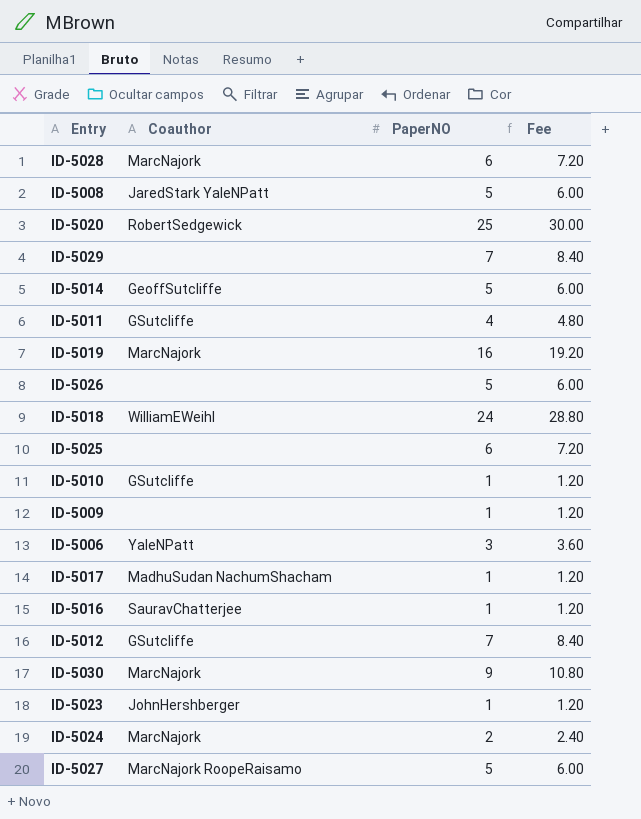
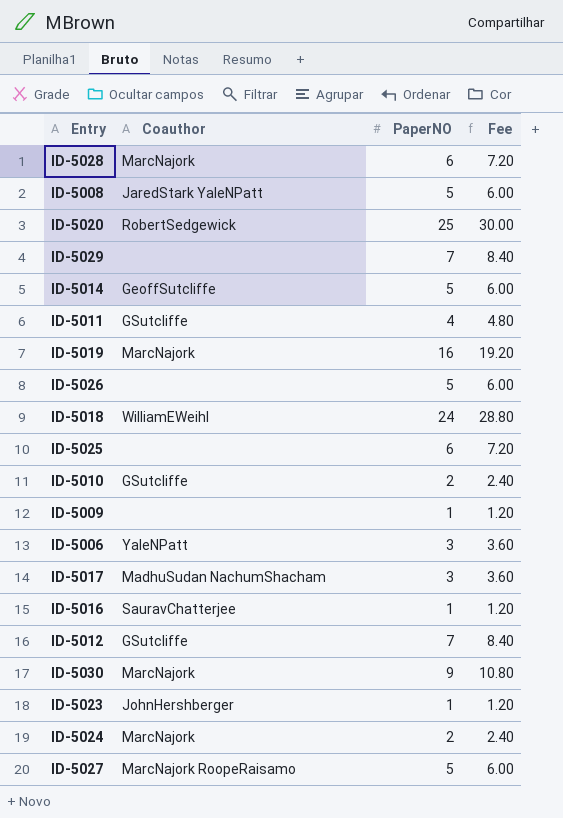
ID-5010 | PaperNO: 1 -> 2
ID-5010 | Fee: 1.20 -> 2.40
ID-5017 | PaperNO: 1 -> 3
ID-5017 | Fee: 1.20 -> 3.60

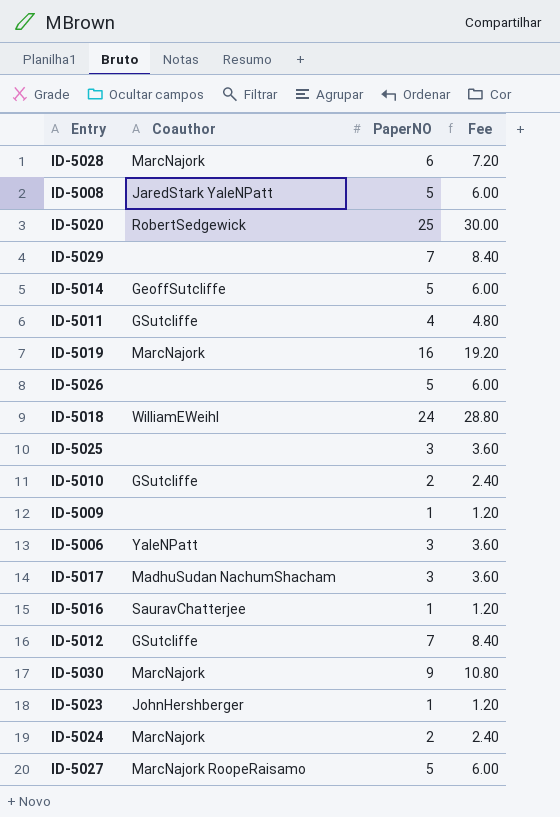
ID-5025 | PaperNO: 6 -> 3
ID-5025 | Fee: 7.20 -> 3.60

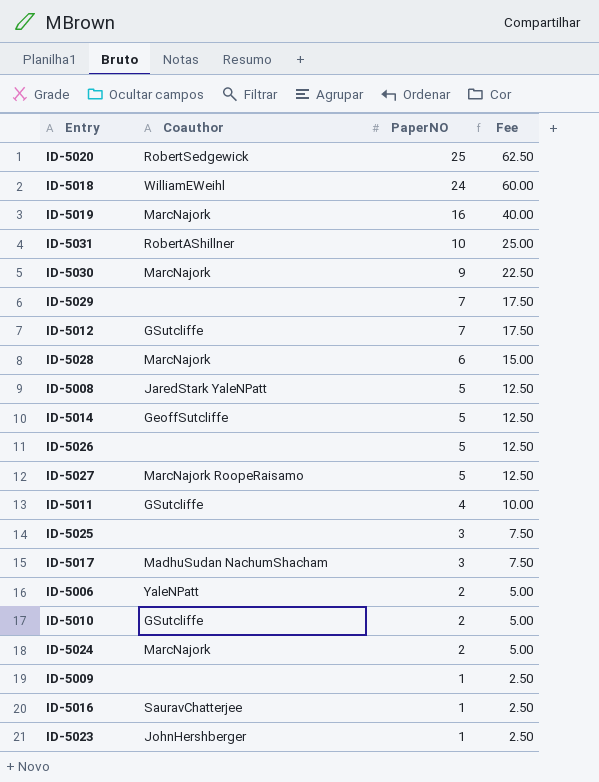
row order: none -> PaperNO descending
column Fee | formula: [PaperNO] * 1.2 -> [PaperNO] * 2.5
row ID-5031: none -> RobertAShillner | 10 | 25.00
ID-5006 | PaperNO: 3 -> 2

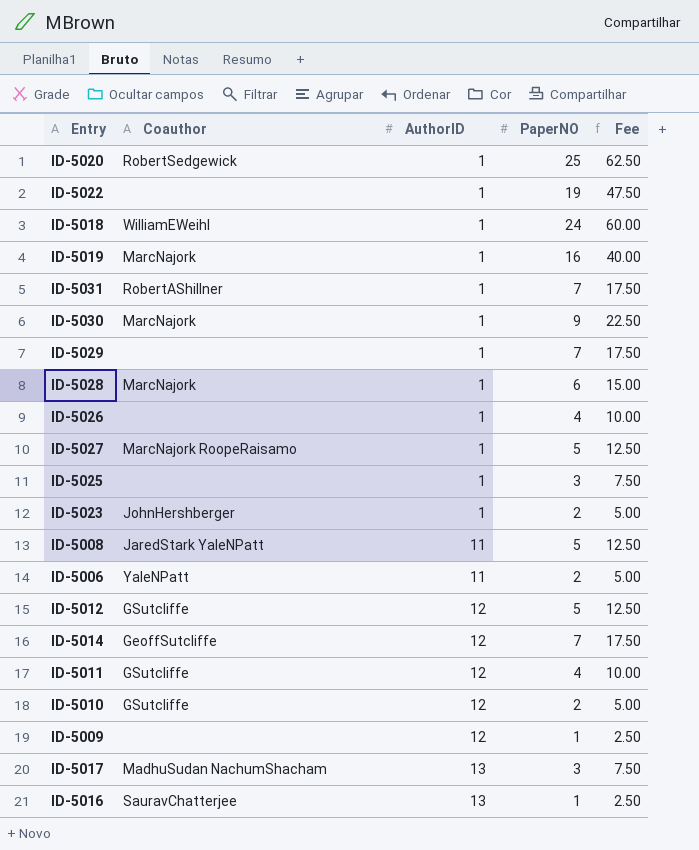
row order: PaperNO descending -> AuthorID ascending
column AuthorID | position: none -> 3
row ID-5024: MarcNajork | 2 | 5.00 -> none
row ID-5022: none -> none | 1 | 19 | 47.50
ID-5031 | PaperNO: 10 -> 7
ID-5031 | Fee: 25.00 -> 17.50
ID-5026 | PaperNO: 5 -> 4
ID-5026 | Fee: 12.50 -> 10.00
ID-5023 | PaperNO: 1 -> 2
ID-5023 | Fee: 2.50 -> 5.00
ID-5012 | PaperNO: 7 -> 5
ID-5012 | Fee: 17.50 -> 12.50
ID-5014 | PaperNO: 5 -> 7
ID-5014 | Fee: 12.50 -> 17.50

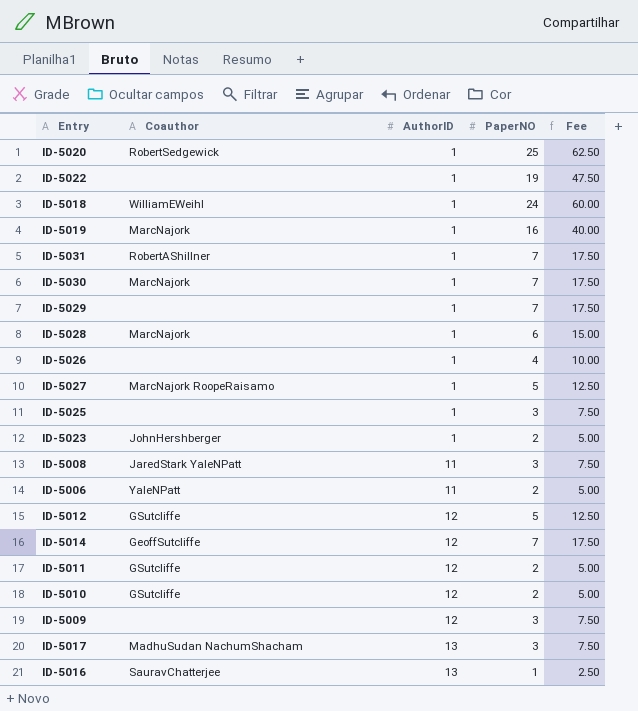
ID-5030 | PaperNO: 9 -> 7
ID-5030 | Fee: 22.50 -> 17.50
ID-5008 | PaperNO: 5 -> 3
ID-5008 | Fee: 12.50 -> 7.50
ID-5011 | PaperNO: 4 -> 2
ID-5011 | Fee: 10.00 -> 5.00
ID-5009 | PaperNO: 1 -> 3
ID-5009 | Fee: 2.50 -> 7.50

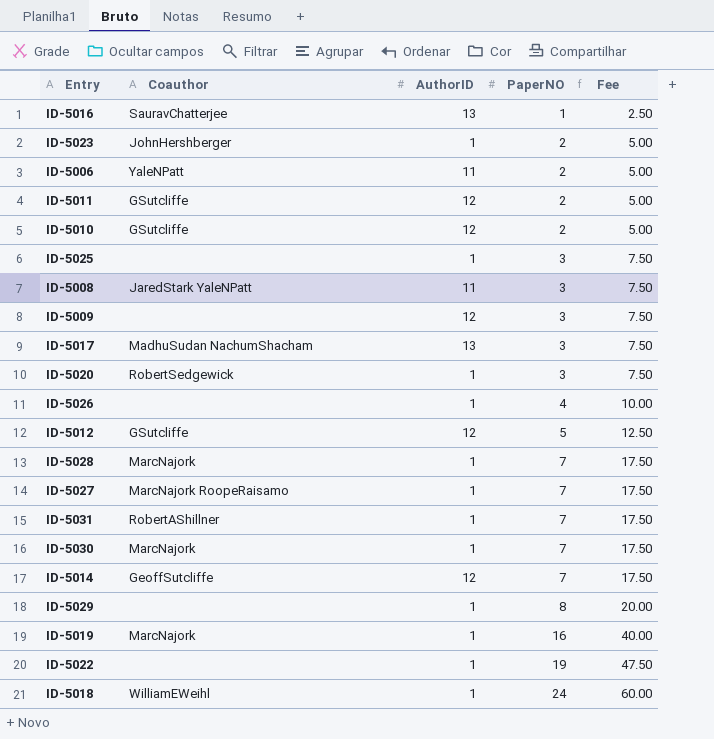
row order: AuthorID ascending -> PaperNO ascending
ID-5020 | PaperNO: 25 -> 3
ID-5020 | Fee: 62.50 -> 7.50
ID-5028 | PaperNO: 6 -> 7
ID-5028 | Fee: 15.00 -> 17.50
ID-5027 | PaperNO: 5 -> 7
ID-5027 | Fee: 12.50 -> 17.50
ID-5029 | PaperNO: 7 -> 8
ID-5029 | Fee: 17.50 -> 20.00

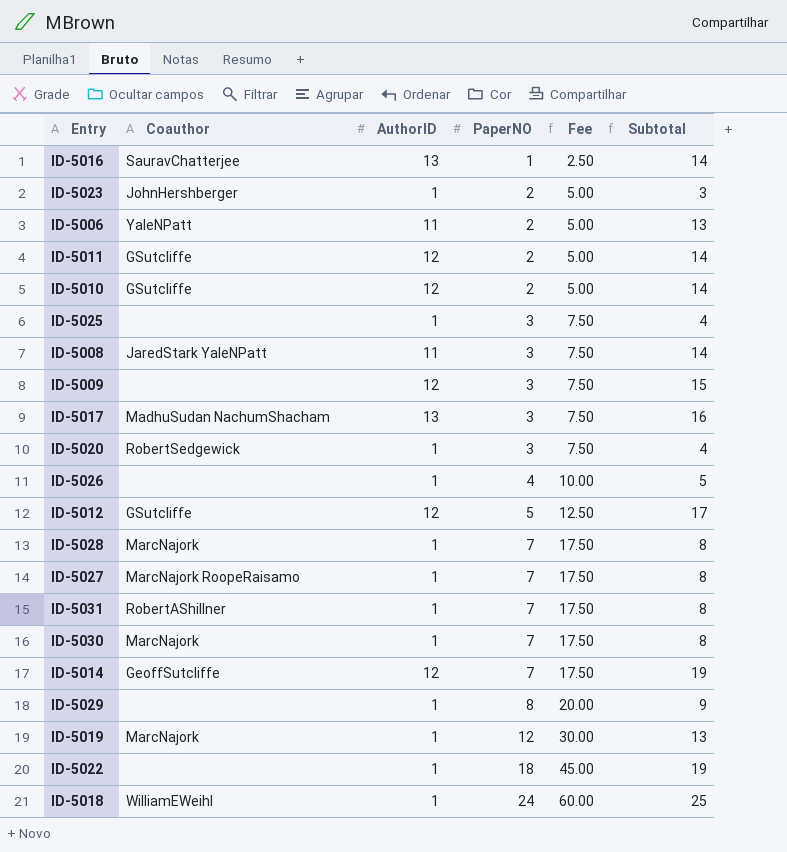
column Subtotal | formula: none -> [AuthorID] + [PaperNO]
ID-5019 | PaperNO: 16 -> 12
ID-5019 | Fee: 40.00 -> 30.00
ID-5022 | PaperNO: 19 -> 18
ID-5022 | Fee: 47.50 -> 45.00

